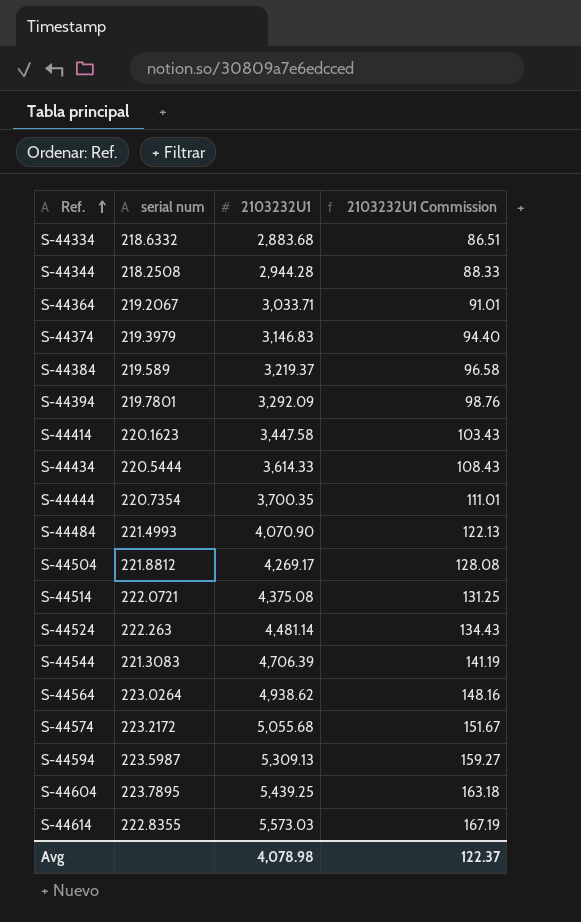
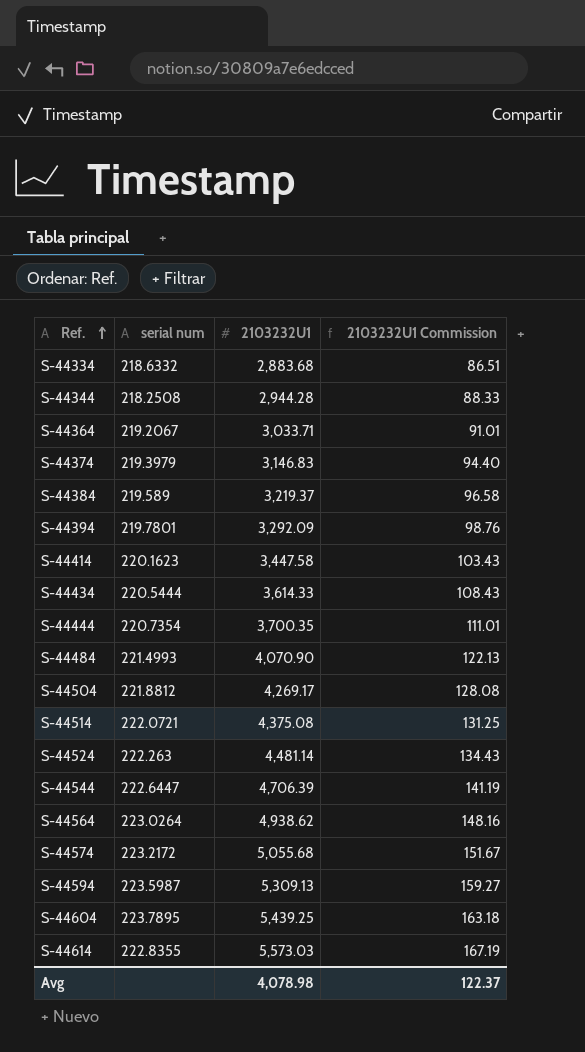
S-44544 | serial num: 221.3083 -> 222.6447

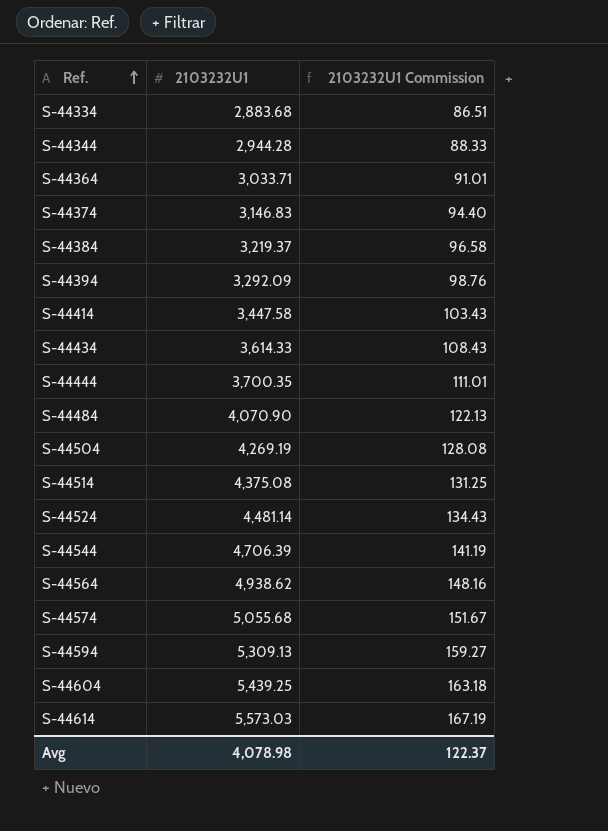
column serial num | position: 2 -> none
S-44504 | 2103232U1: 4,269.17 -> 4,269.19

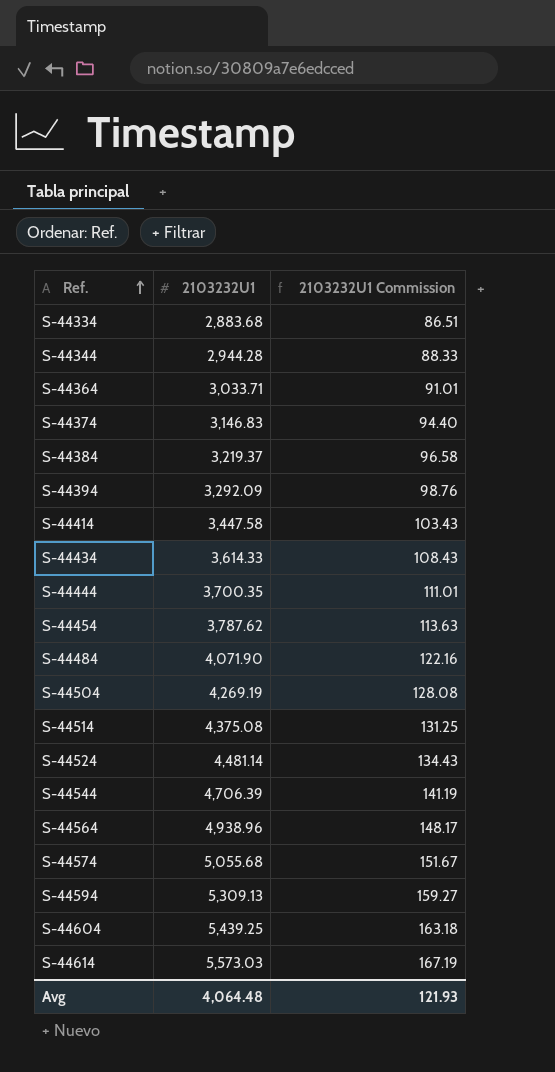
row S-44454: none -> 3,787.62 | 113.63
S-44484 | 2103232U1: 4,070.90 -> 4,071.90
S-44484 | 2103232U1 Commission: 122.13 -> 122.16
S-44564 | 2103232U1: 4,938.62 -> 4,938.96
S-44564 | 2103232U1 Commission: 148.16 -> 148.17
Avg | 2103232U1: 4,078.98 -> 4,064.48
Avg | 2103232U1 Commission: 122.37 -> 121.93

